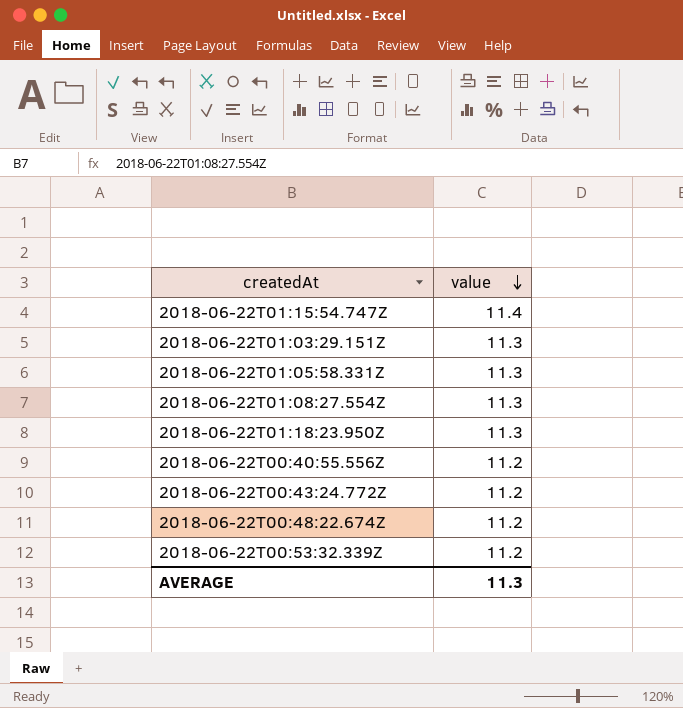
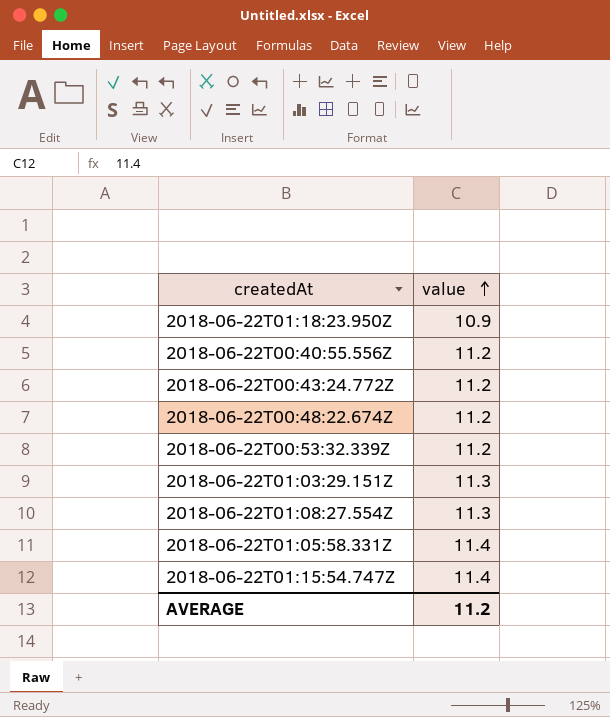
row order: value descending -> value ascending
2018-06-22T01:18:23.950Z | value: 11.3 -> 10.9
2018-06-22T01:05:58.331Z | value: 11.3 -> 11.4
AVERAGE | value: 11.3 -> 11.2

